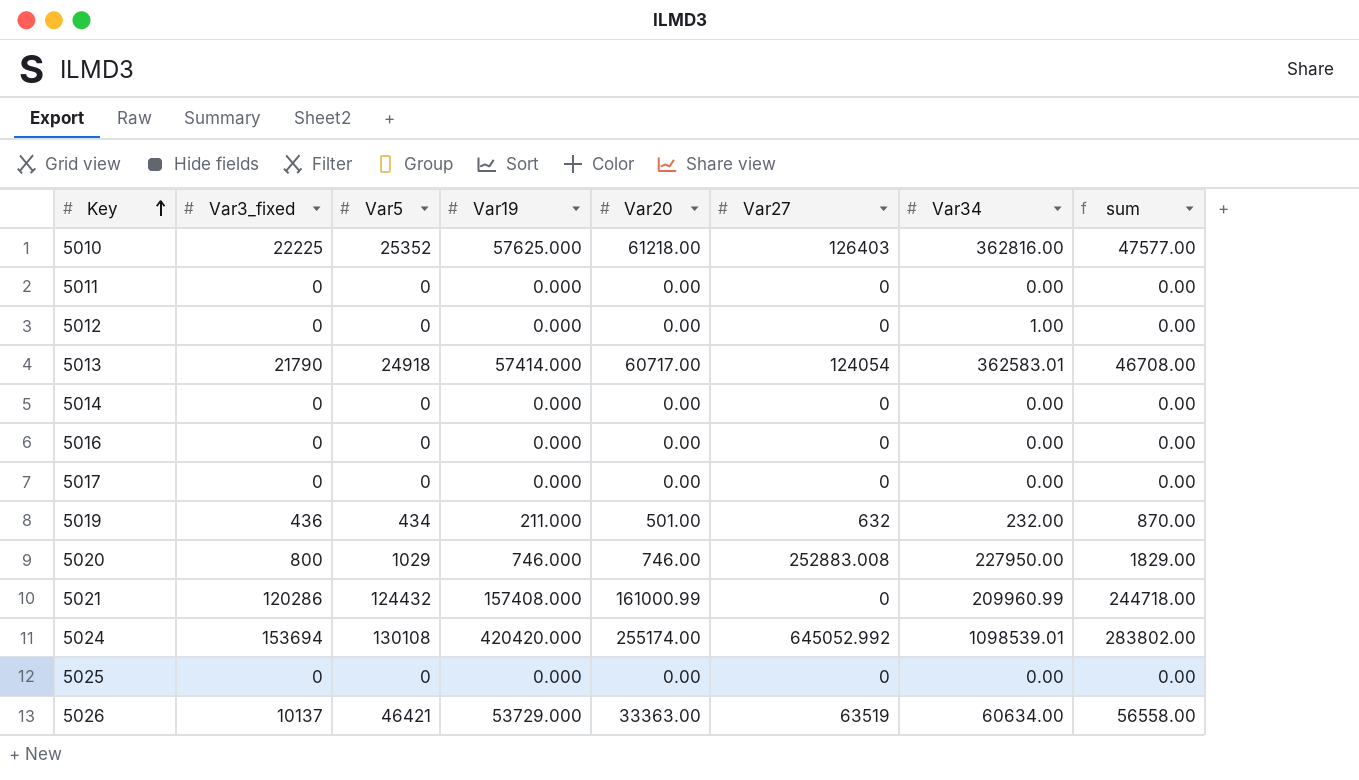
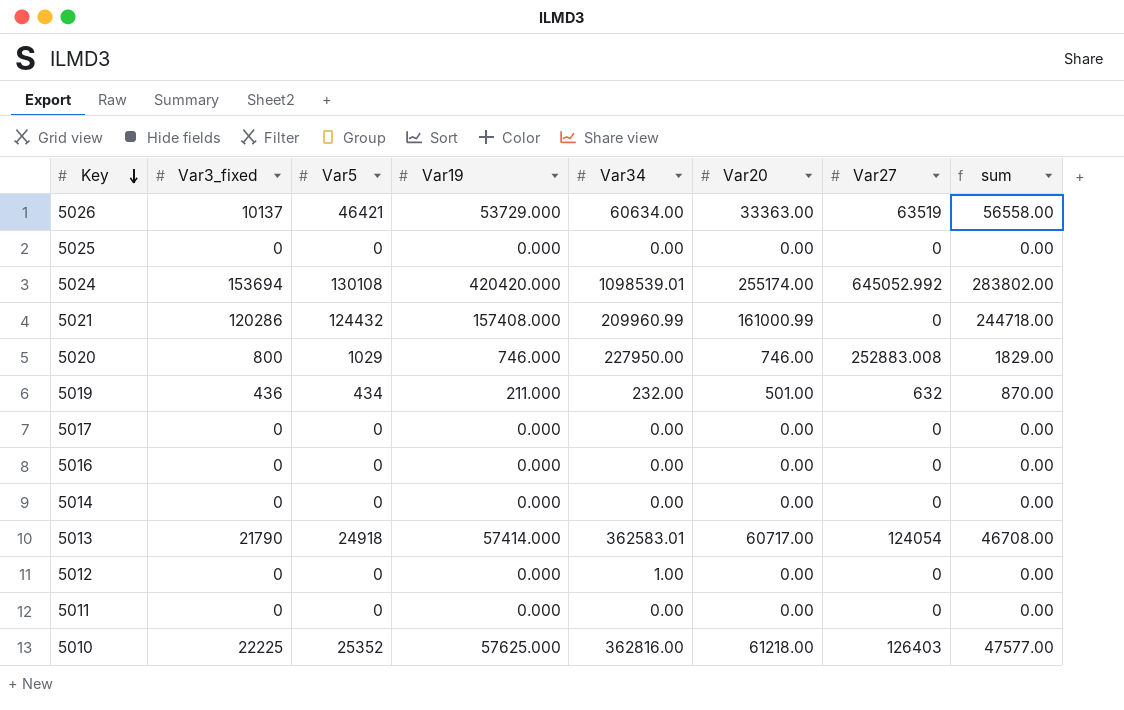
row order: Key ascending -> Key descending
column Var34 | position: 7 -> 5

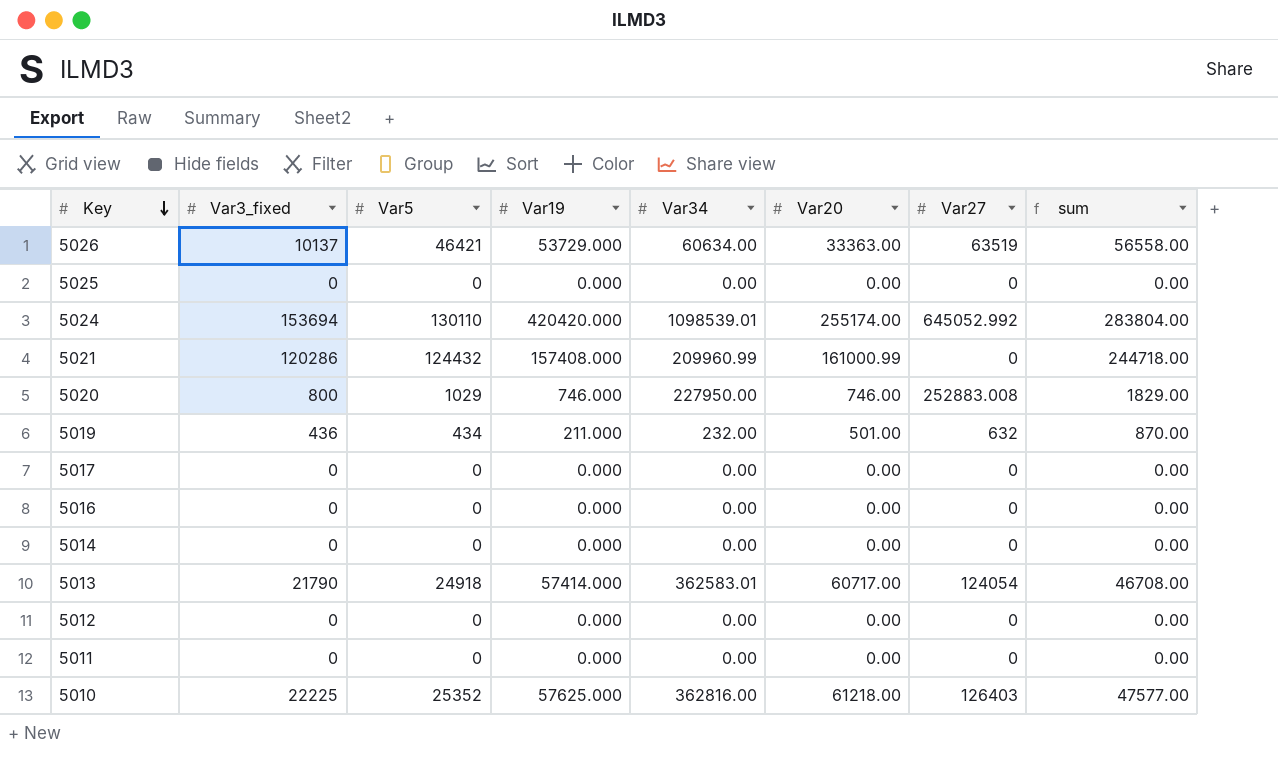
5024 | Var5: 130108 -> 130110
5024 | sum: 283802.00 -> 283804.00
5012 | Var34: 1.00 -> 0.00

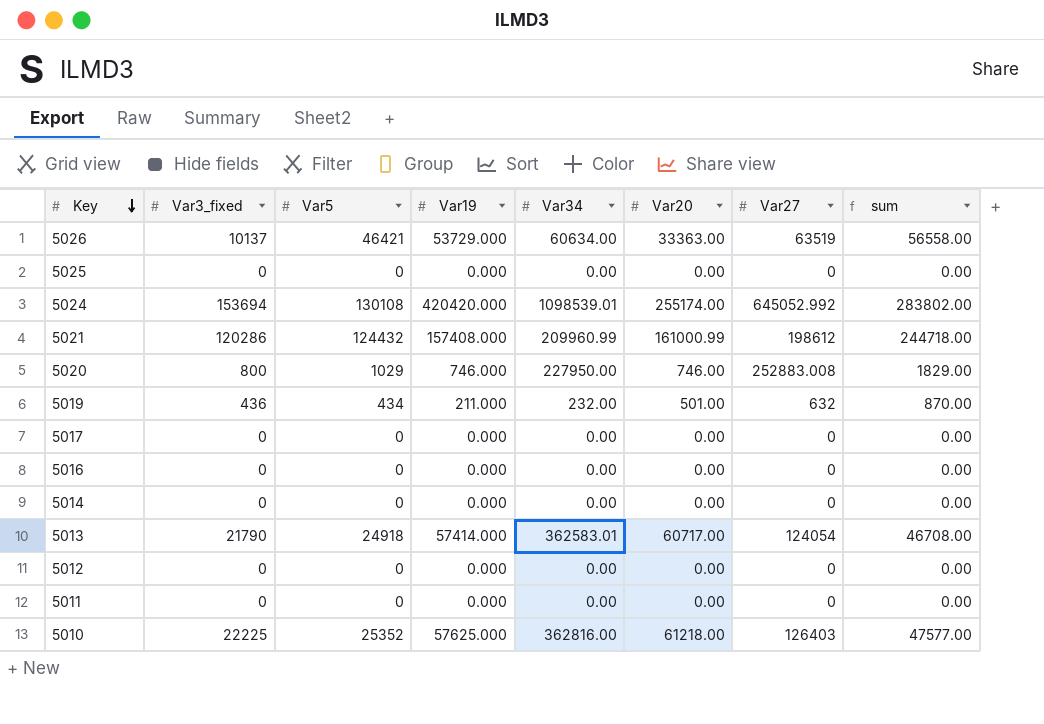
5024 | Var5: 130110 -> 130108
5024 | sum: 283804.00 -> 283802.00
5021 | Var27: 0 -> 198612

